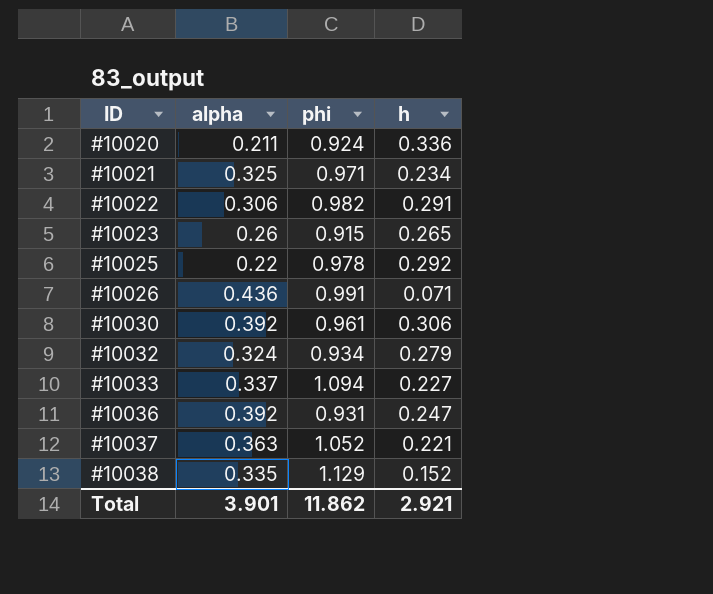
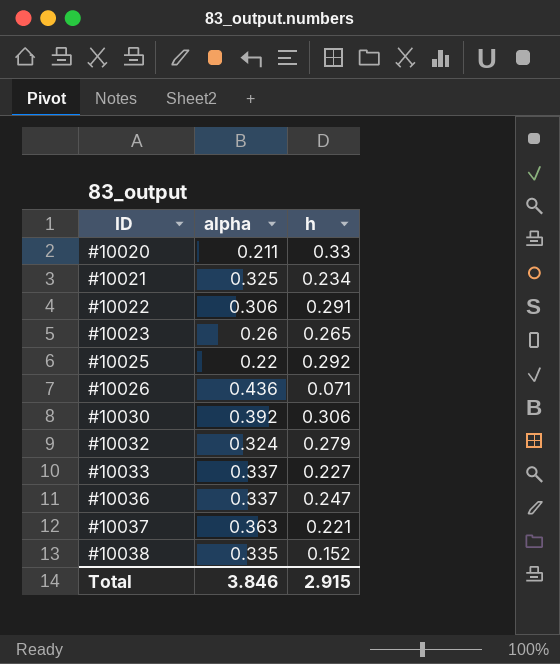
column phi | position: 3 -> none
#10020 | h: 0.336 -> 0.33
#10036 | alpha: 0.392 -> 0.337
Total | alpha: 3.901 -> 3.846
Total | h: 2.921 -> 2.915

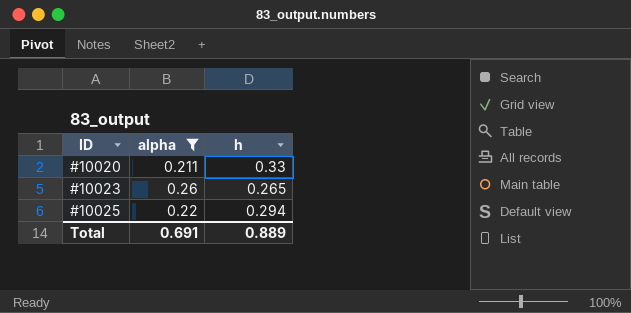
filter: none -> alpha <= 0.26
#10025 | h: 0.292 -> 0.294
Total | alpha: 3.846 -> 0.691
Total | h: 2.915 -> 0.889

